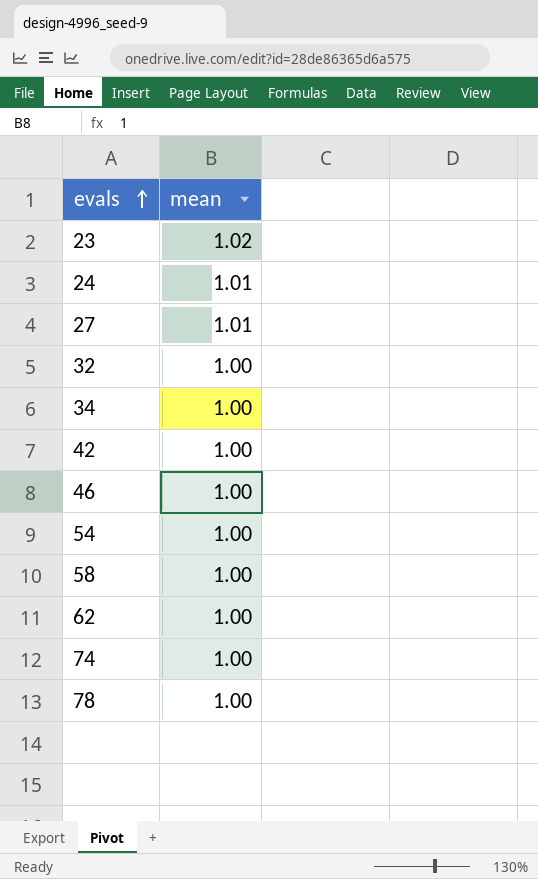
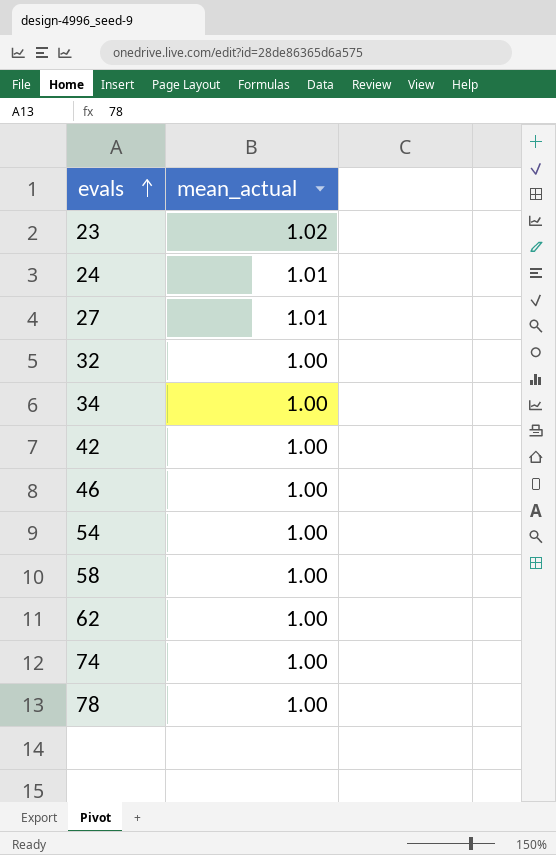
column name: mean -> mean_actual

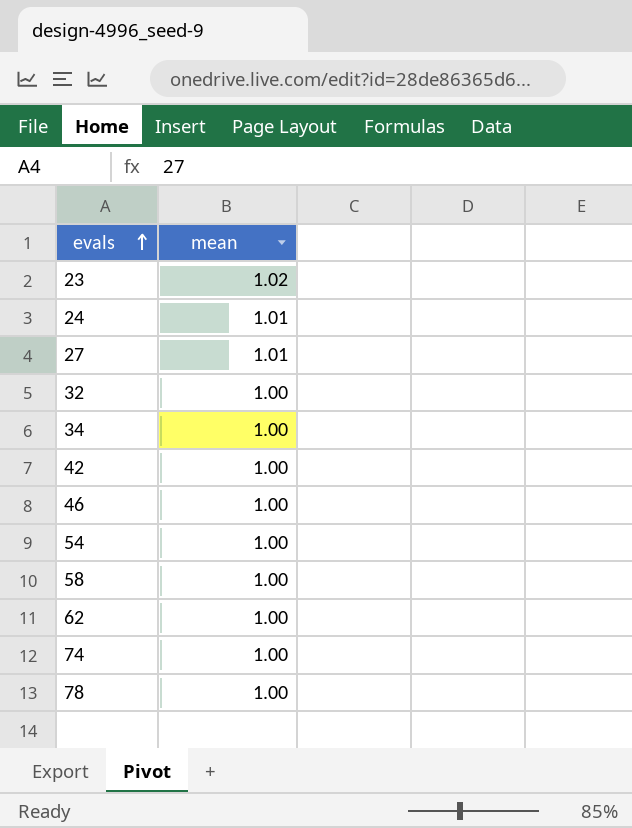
column name: mean_actual -> mean

